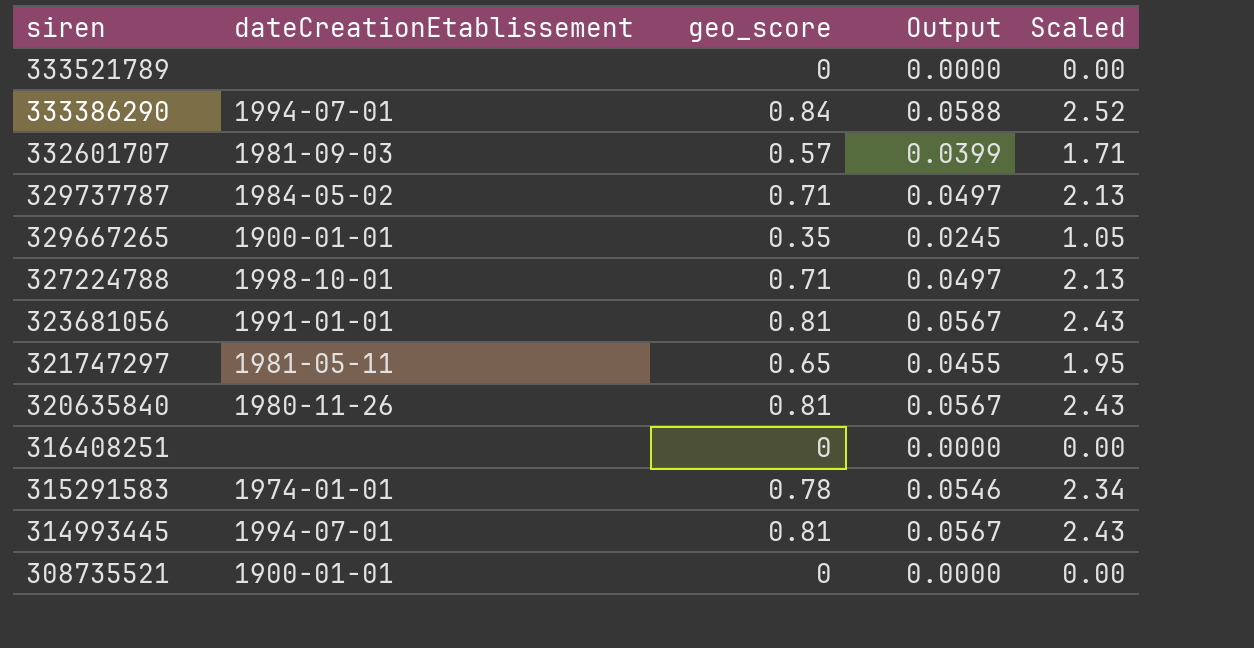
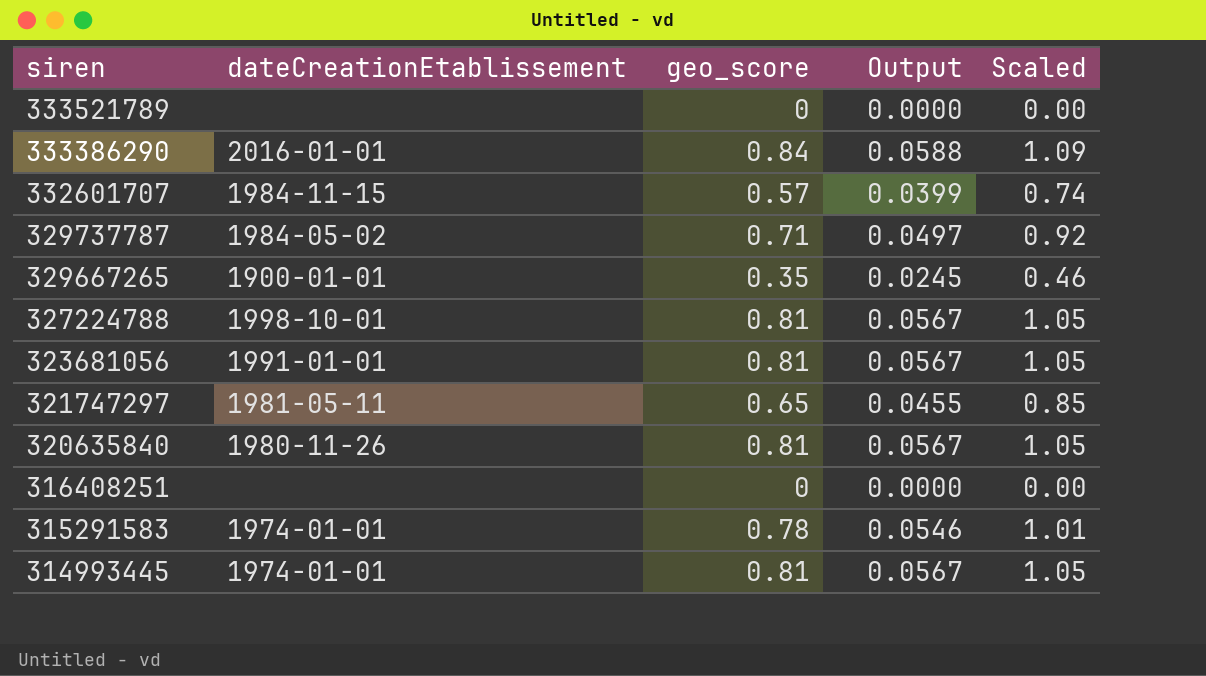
column Scaled | formula: [geo_score] * 3 -> [geo_score] * 1.3
row 308735521: 1900-01-01 | 0 | 0.0000 | 0.00 -> none
333386290 | dateCreationEtablissement: 1994-07-01 -> 2016-01-01
332601707 | dateCreationEtablissement: 1981-09-03 -> 1984-11-15
327224788 | geo_score: 0.71 -> 0.81
327224788 | Output: 0.0497 -> 0.0567
314993445 | dateCreationEtablissement: 1994-07-01 -> 1974-01-01

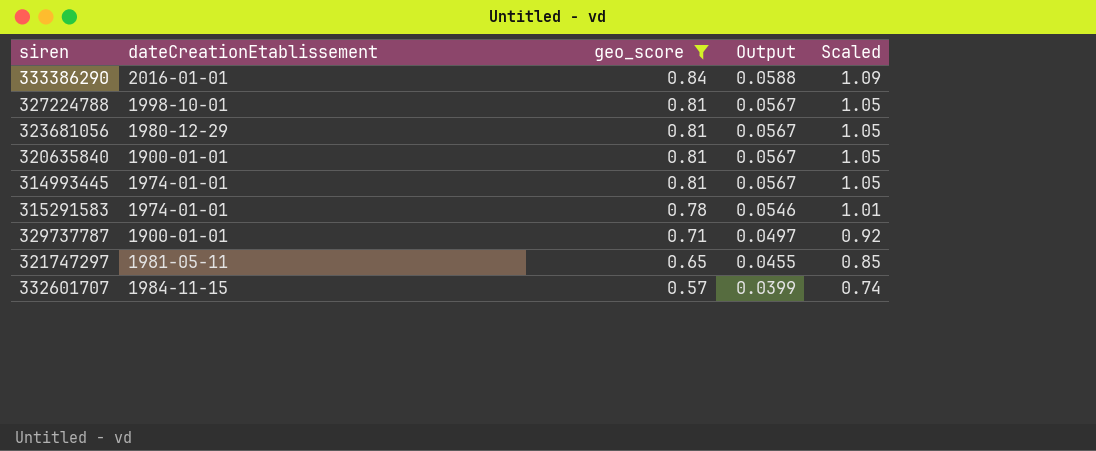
filter: none -> geo_score >= 0.57
row order: siren descending -> geo_score descending
323681056 | dateCreationEtablissement: 1991-01-01 -> 1980-12-29
320635840 | dateCreationEtablissement: 1980-11-26 -> 1900-01-01
329737787 | dateCreationEtablissement: 1984-05-02 -> 1900-01-01

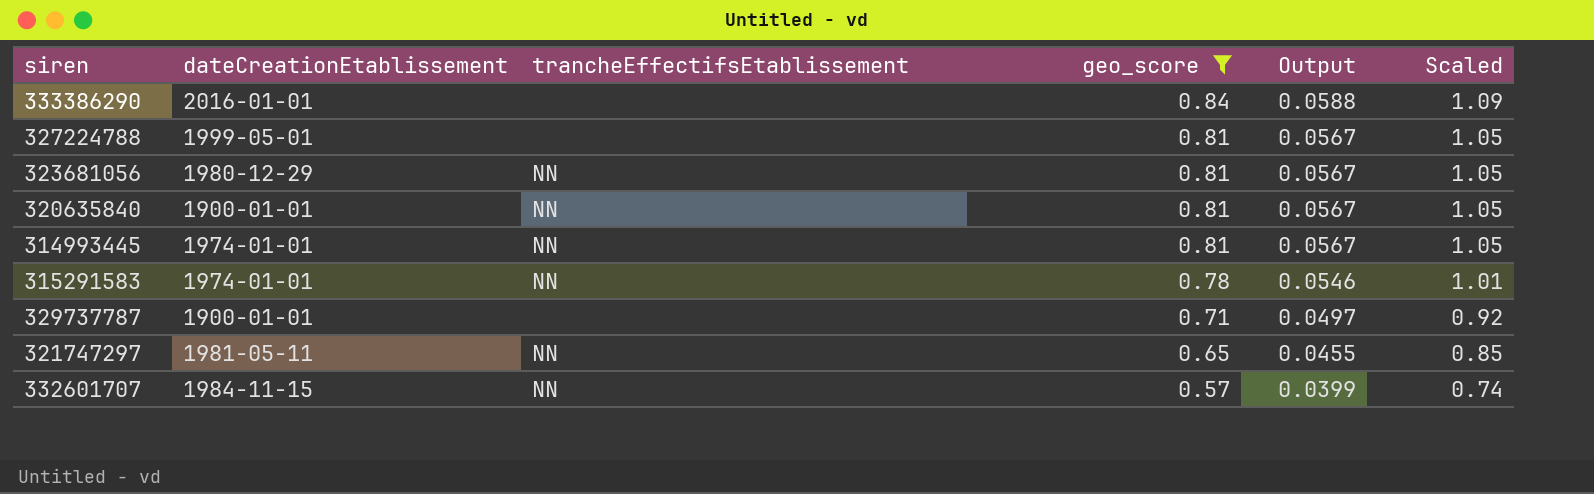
column trancheEffectifsEtablissement | position: none -> 3
327224788 | dateCreationEtablissement: 1998-10-01 -> 1999-05-01

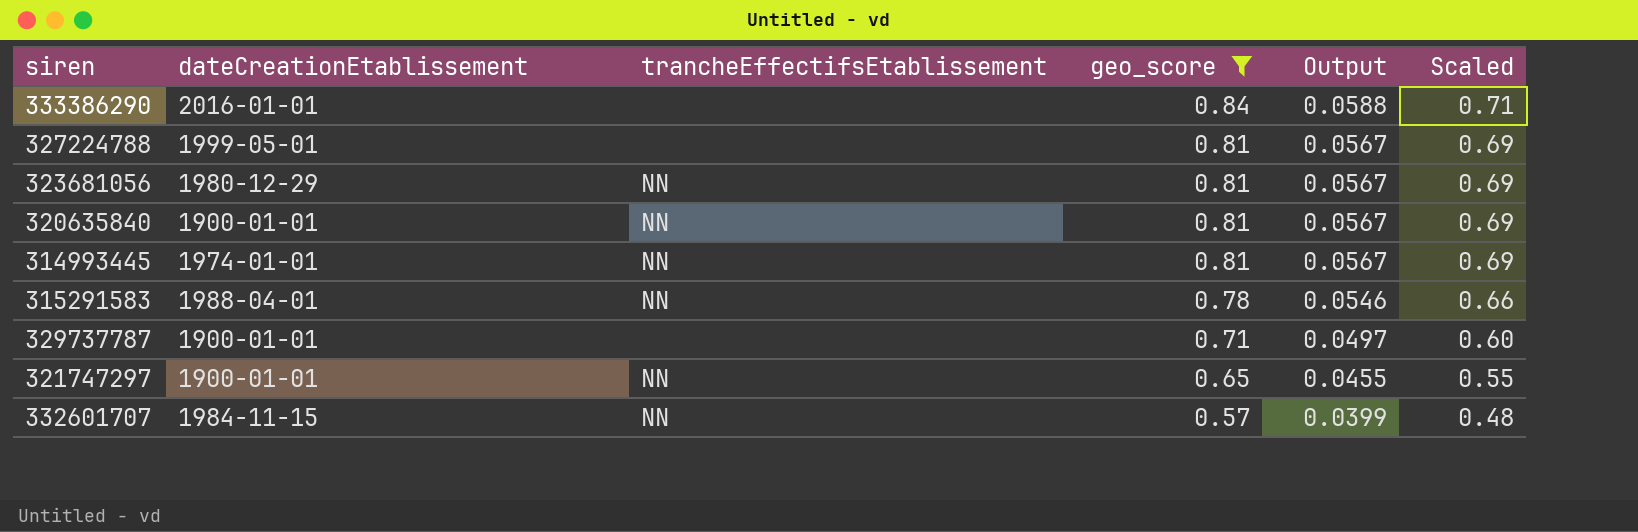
column Scaled | formula: [geo_score] * 1.3 -> [geo_score] * 0.85
315291583 | dateCreationEtablissement: 1974-01-01 -> 1988-04-01
321747297 | dateCreationEtablissement: 1981-05-11 -> 1900-01-01

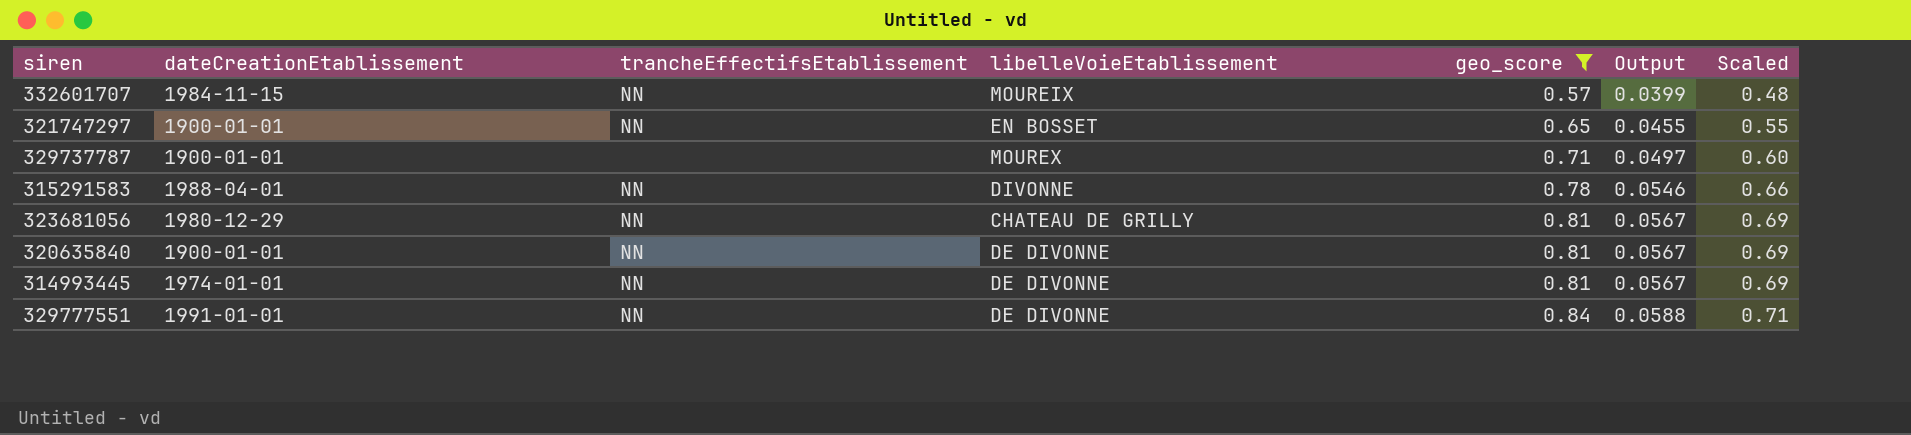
row order: geo_score descending -> geo_score ascending
column libelleVoieEtablissement | position: none -> 4
row 333386290: 2016-01-01 | none | 0.84 | 0.0588 | 0.71 -> none
row 327224788: 1999-05-01 | none | 0.81 | 0.0567 | 0.69 -> none
row 329777551: none -> 1991-01-01 | NN | DE DIVONNE | 0.84 | 0.0588 | 0.71

